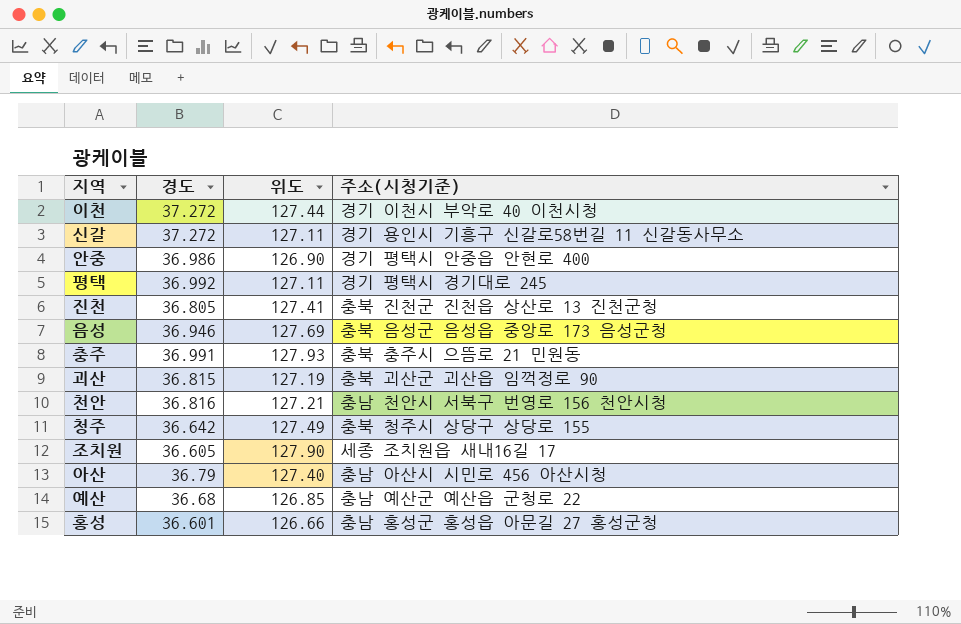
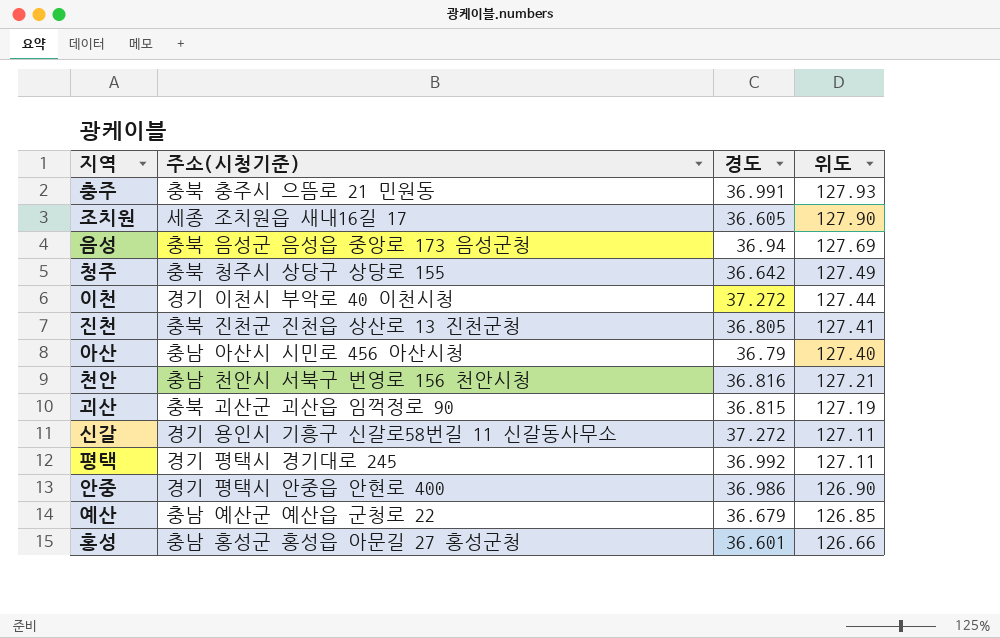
row order: none -> 위도 descending
column 주소(시청기준) | position: 4 -> 2
음성 | 경도: 36.946 -> 36.94
예산 | 경도: 36.68 -> 36.679

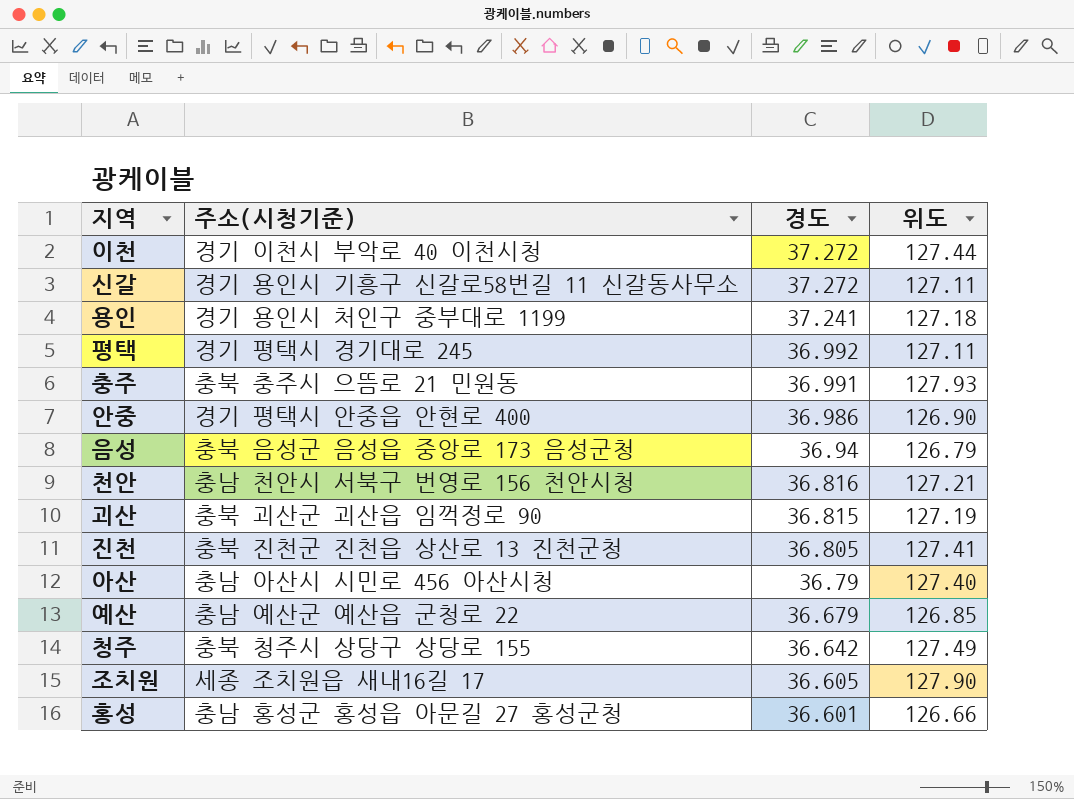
row order: 위도 descending -> 경도 descending
row 용인: none -> 경기 용인시 처인구 중부대로 1199 | 37.241 | 127.18
음성 | 위도: 127.69 -> 126.79

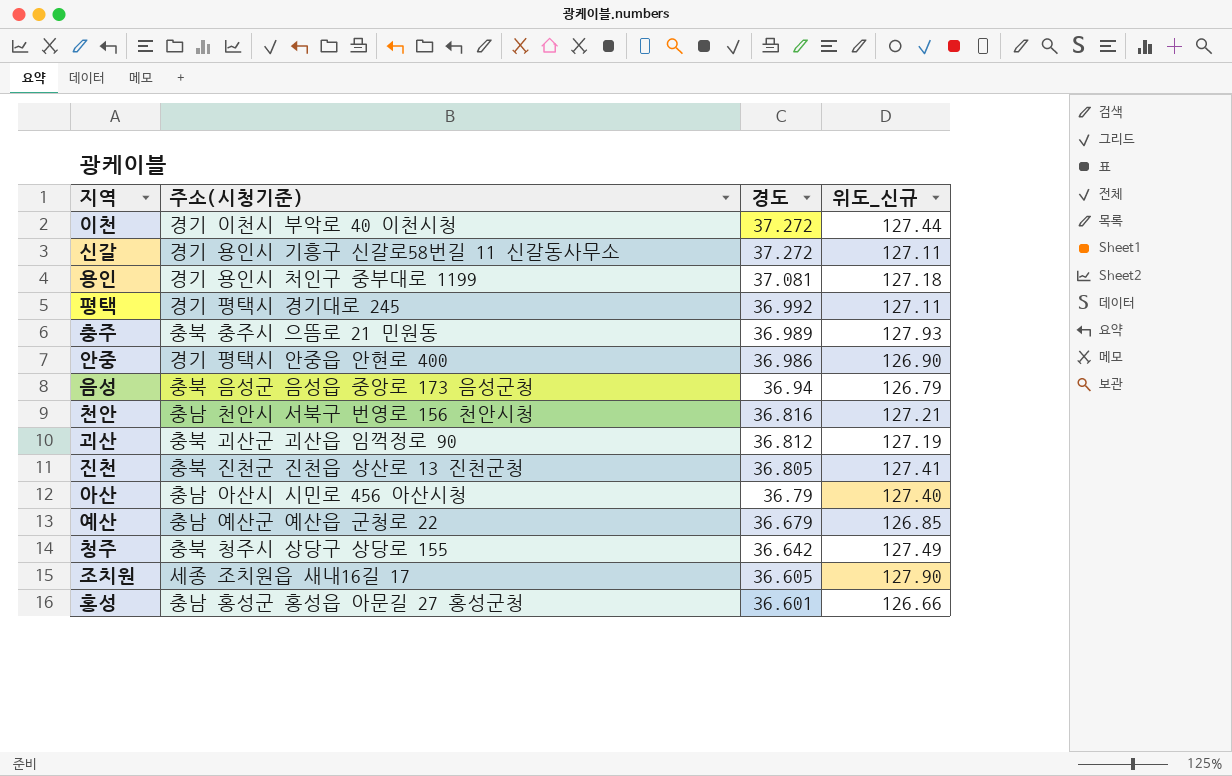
column name: 위도 -> 위도_신규
용인 | 경도: 37.241 -> 37.081
충주 | 경도: 36.991 -> 36.989
괴산 | 경도: 36.815 -> 36.812

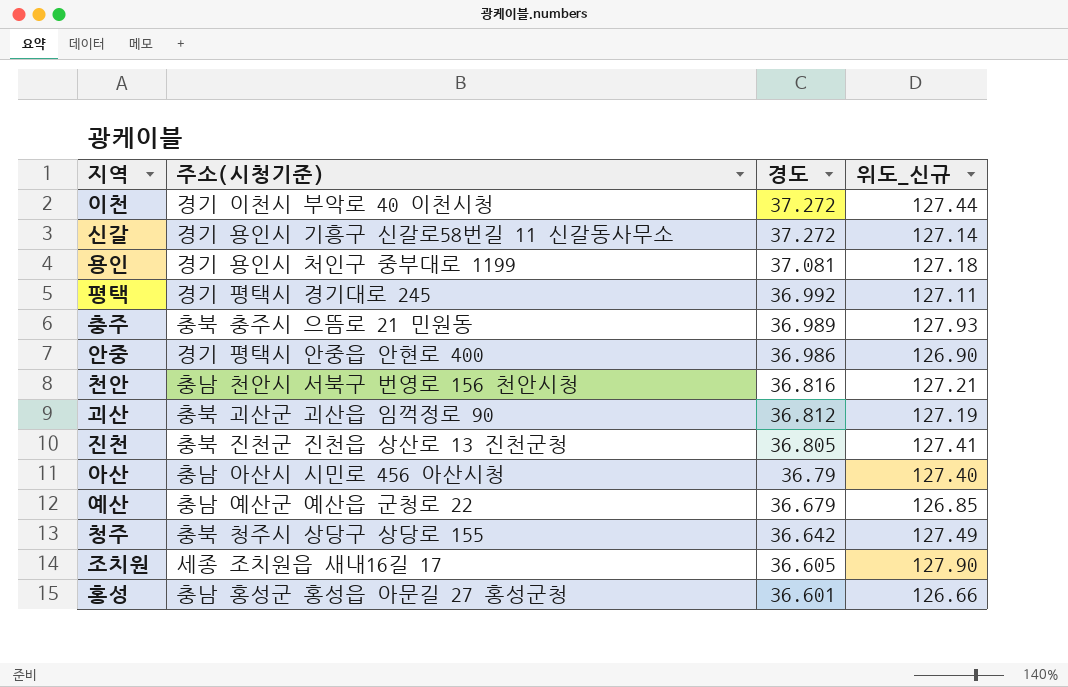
row 음성: 충북 음성군 음성읍 중앙로 173 음성군청 | 36.94 | 126.79 -> none
신갈 | 위도_신규: 127.11 -> 127.14

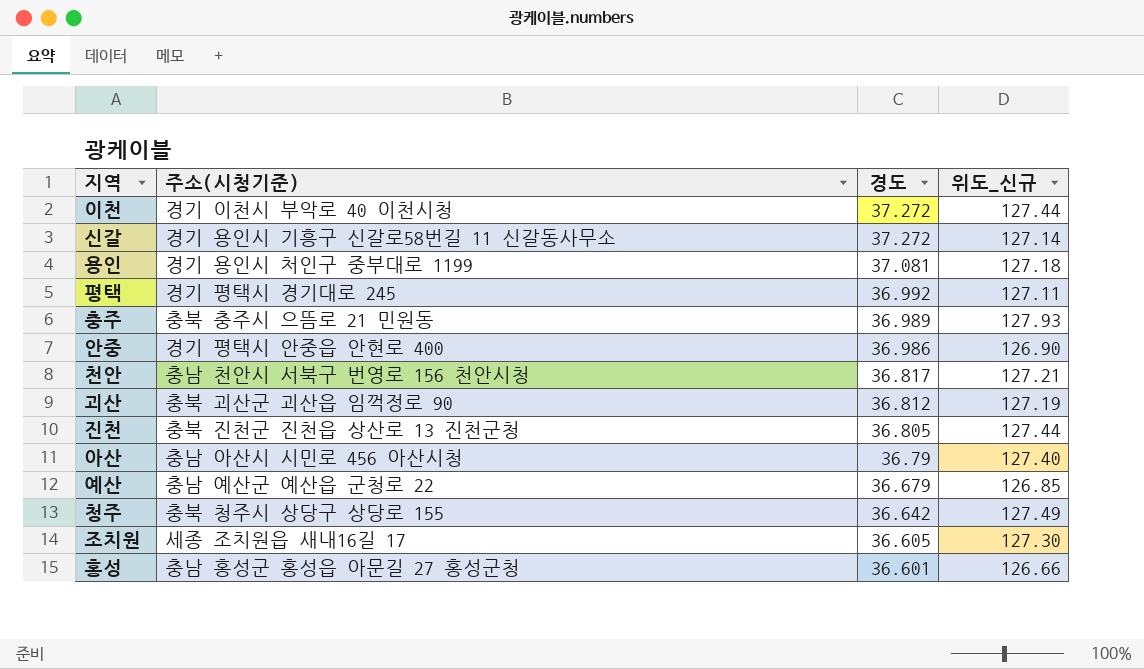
천안 | 경도: 36.816 -> 36.817
진천 | 위도_신규: 127.41 -> 127.44
조치원 | 위도_신규: 127.90 -> 127.30

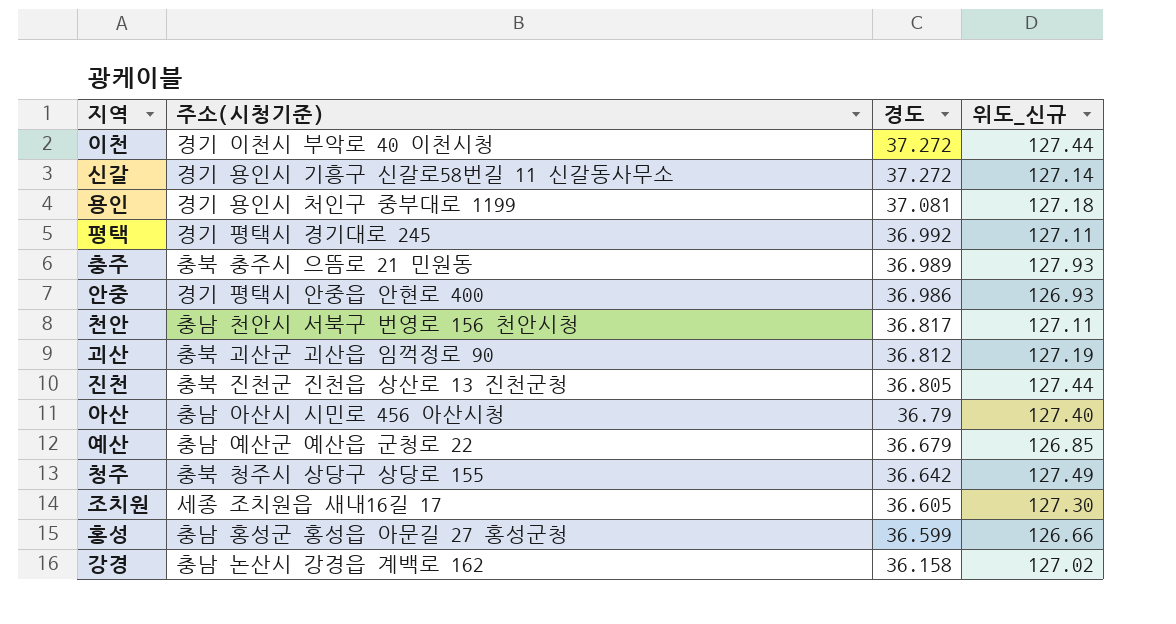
안중 | 위도_신규: 126.90 -> 126.93
천안 | 위도_신규: 127.21 -> 127.11
홍성 | 경도: 36.601 -> 36.599
row 강경: none -> 충남 논산시 강경읍 계백로 162 | 36.158 | 127.02

